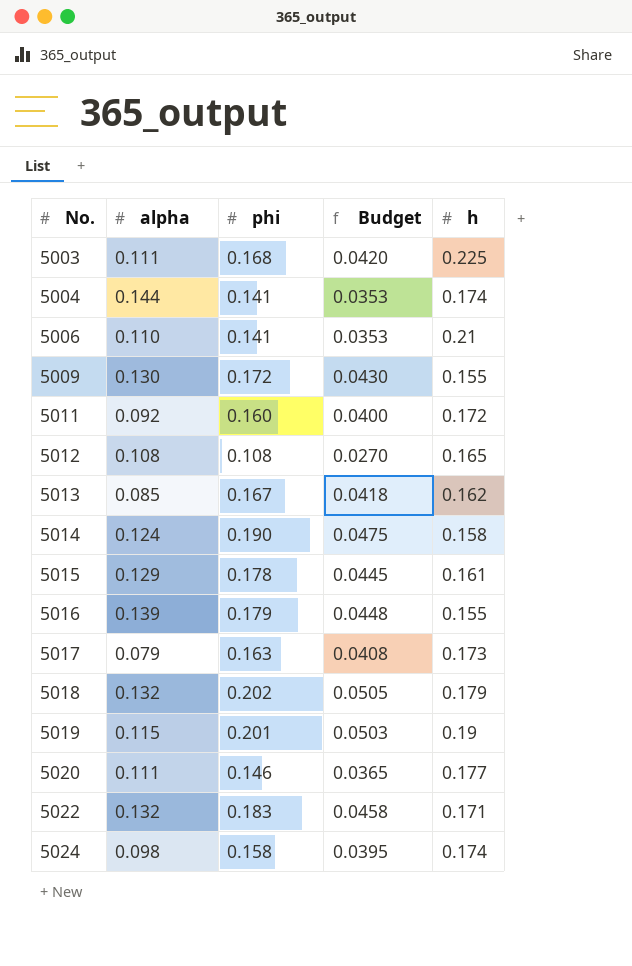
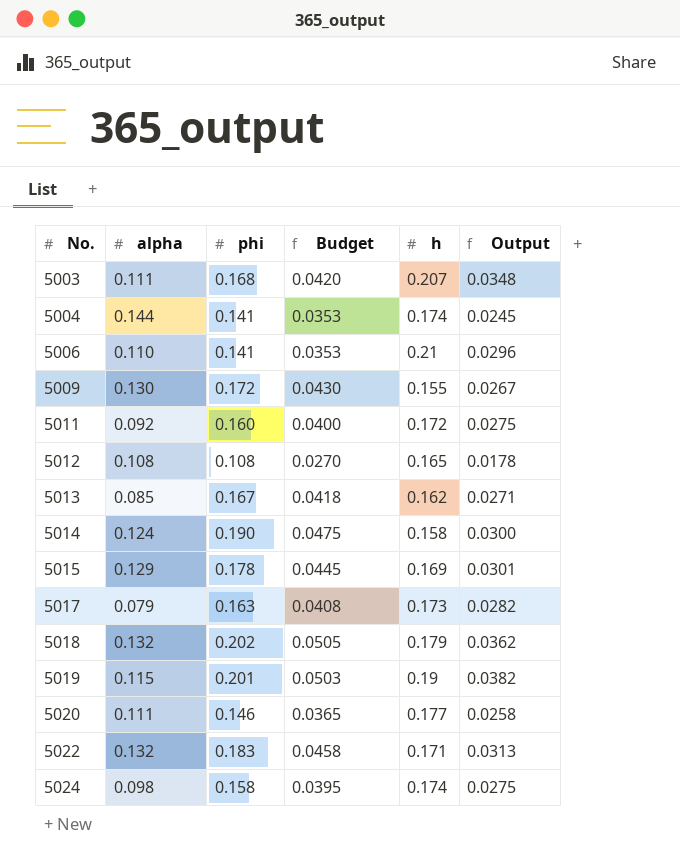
column Output | formula: none -> [phi] * [h]
row 5016: 0.139 | 0.179 | 0.0448 | 0.155 -> none
5003 | h: 0.225 -> 0.207
5015 | h: 0.161 -> 0.169

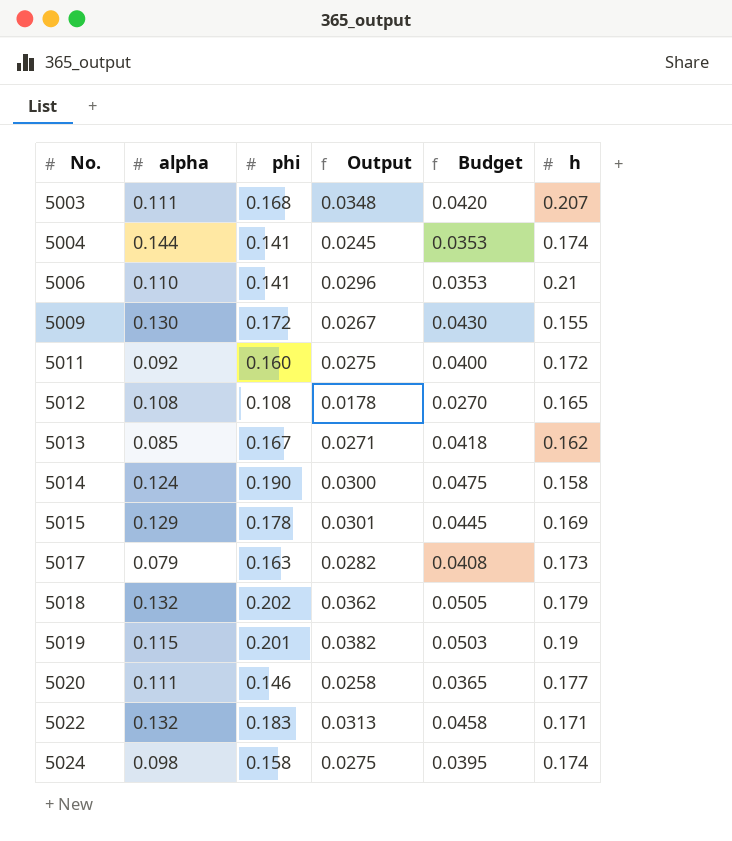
column Output | position: 6 -> 4

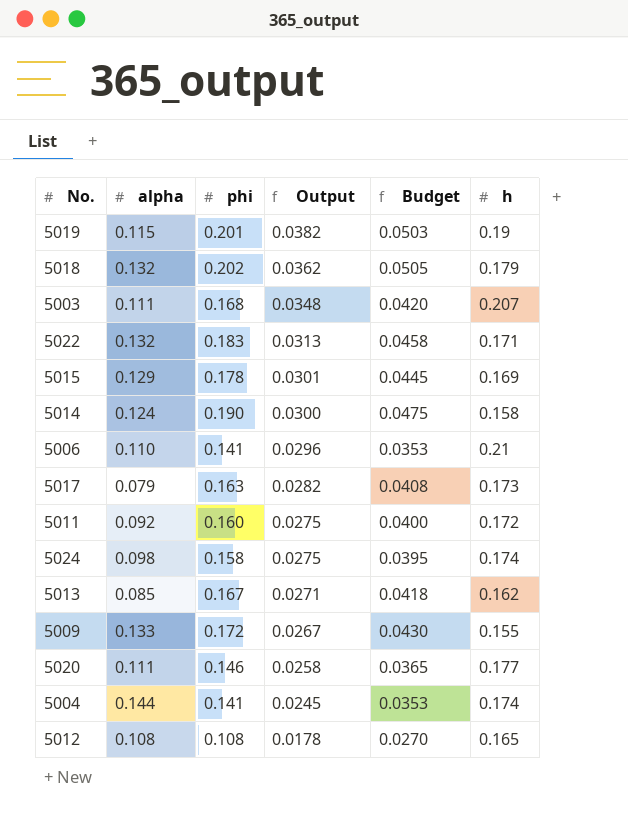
row order: No. ascending -> Output descending
5009 | alpha: 0.130 -> 0.133

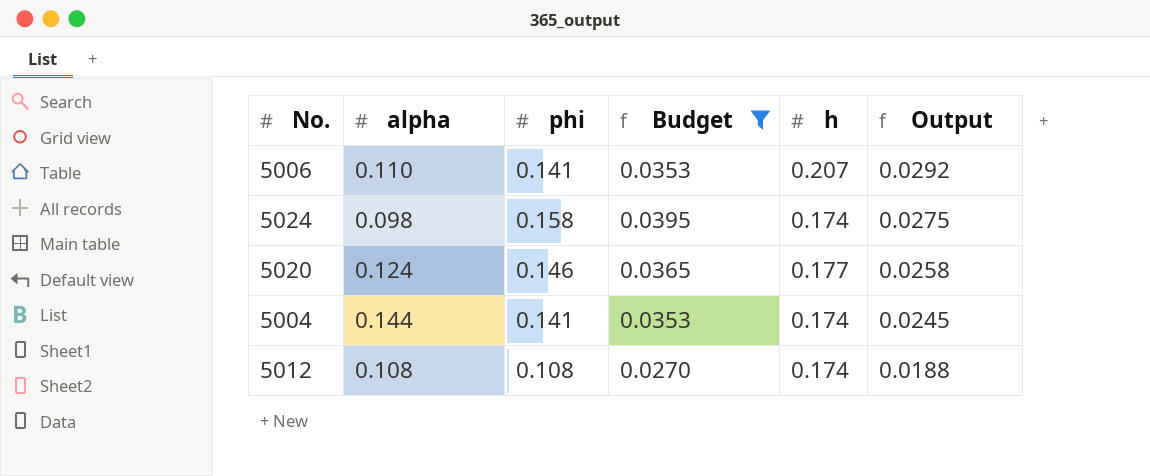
filter: none -> Budget <= 0.0395
column Output | position: 4 -> 6
5006 | h: 0.21 -> 0.207
5006 | Output: 0.0296 -> 0.0292
5020 | alpha: 0.111 -> 0.124
5012 | h: 0.165 -> 0.174
5012 | Output: 0.0178 -> 0.0188

